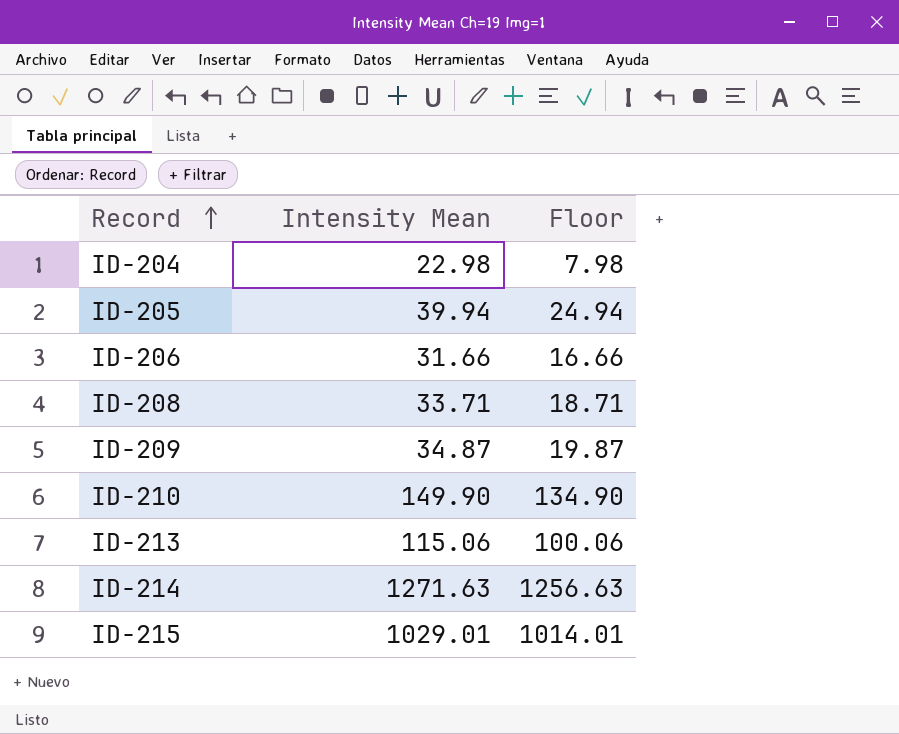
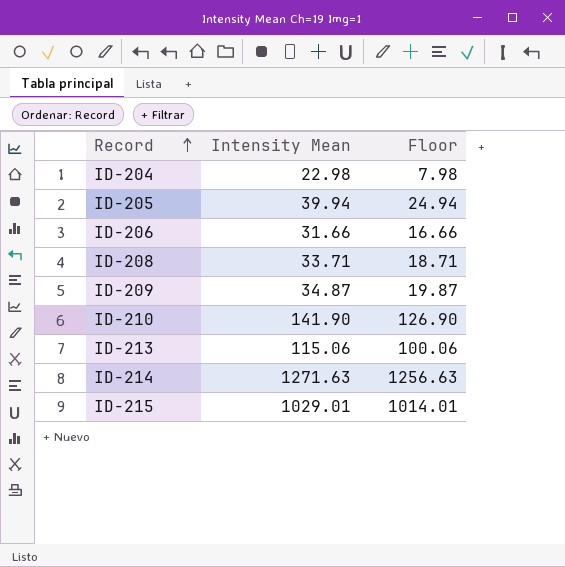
ID-210 | Intensity Mean: 149.90 -> 141.90
ID-210 | Floor: 134.90 -> 126.90

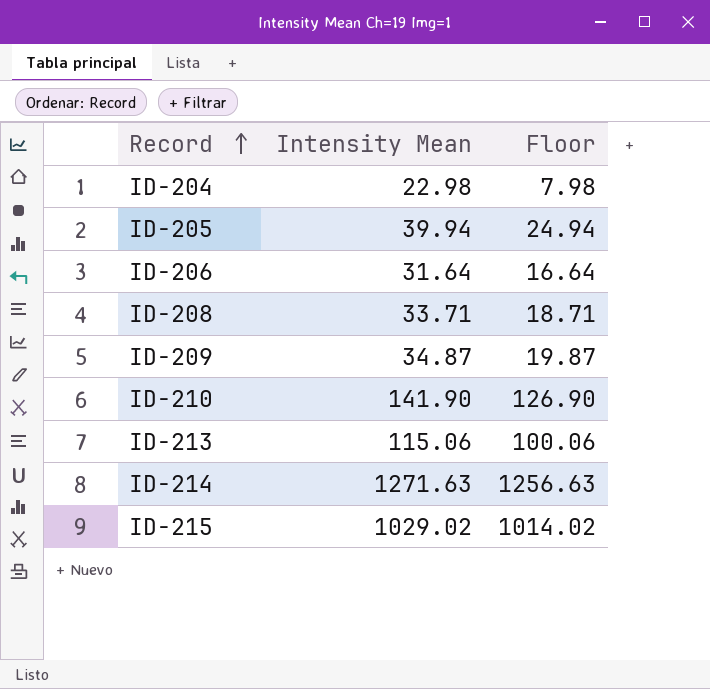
ID-206 | Intensity Mean: 31.66 -> 31.64
ID-206 | Floor: 16.66 -> 16.64
ID-215 | Intensity Mean: 1029.01 -> 1029.02
ID-215 | Floor: 1014.01 -> 1014.02

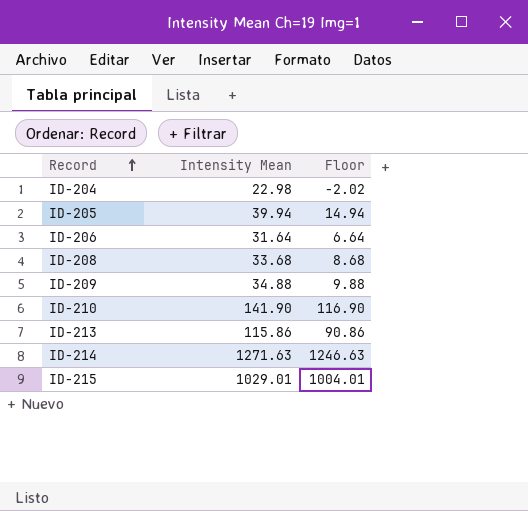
column Floor | formula: [Intensity Mean] - 15 -> [Intensity Mean] - 25
ID-208 | Intensity Mean: 33.71 -> 33.68
ID-209 | Intensity Mean: 34.87 -> 34.88
ID-213 | Intensity Mean: 115.06 -> 115.86
ID-215 | Intensity Mean: 1029.02 -> 1029.01

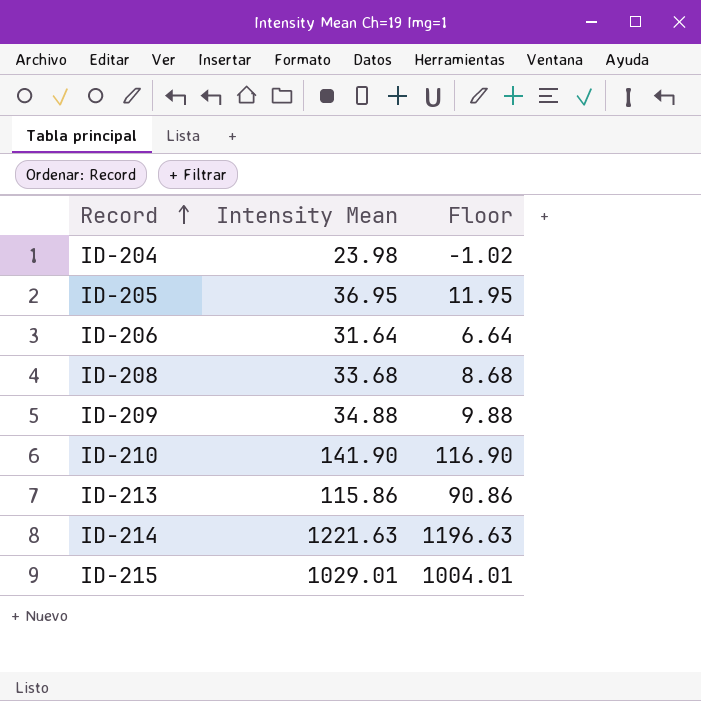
ID-204 | Intensity Mean: 22.98 -> 23.98
ID-204 | Floor: -2.02 -> -1.02
ID-205 | Intensity Mean: 39.94 -> 36.95
ID-205 | Floor: 14.94 -> 11.95
ID-214 | Intensity Mean: 1271.63 -> 1221.63
ID-214 | Floor: 1246.63 -> 1196.63

